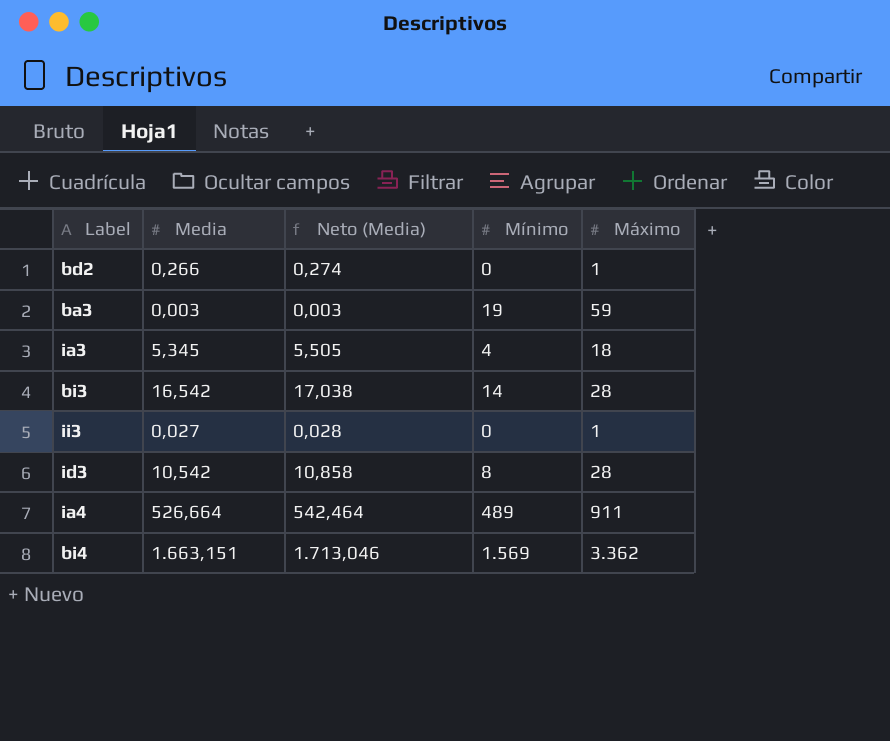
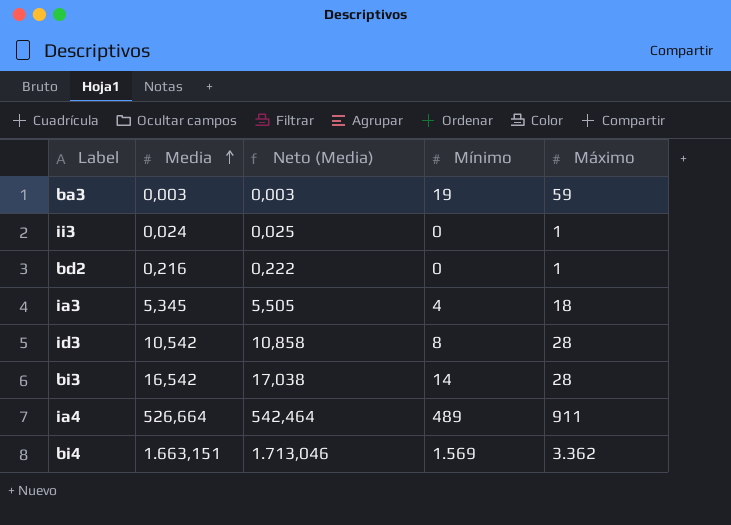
row order: none -> Media ascending
ii3 | Media: 0,027 -> 0,024
ii3 | Neto (Media): 0,028 -> 0,025
bd2 | Media: 0,266 -> 0,216
bd2 | Neto (Media): 0,274 -> 0,222

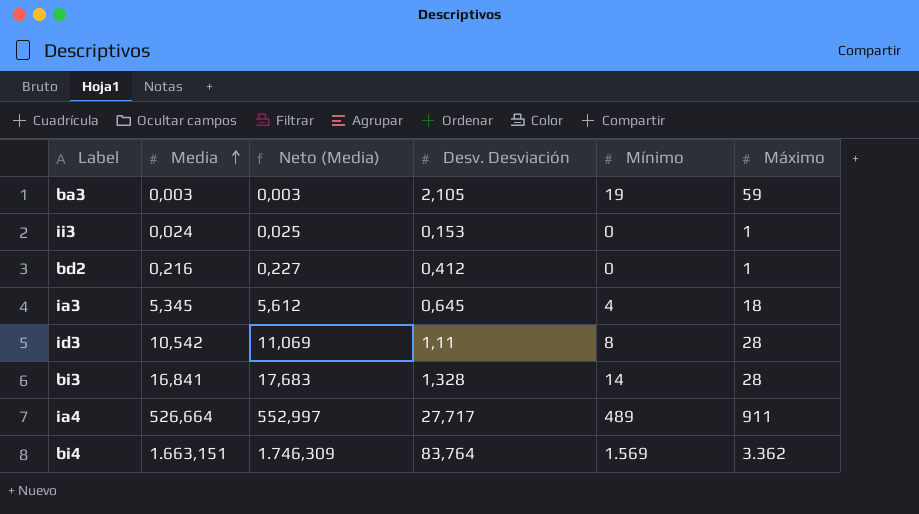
column Neto (Media) | formula: [Media] * 1,03 -> [Media] * 1,05
column Desv. Desviación | position: none -> 4
bi3 | Media: 16,542 -> 16,841

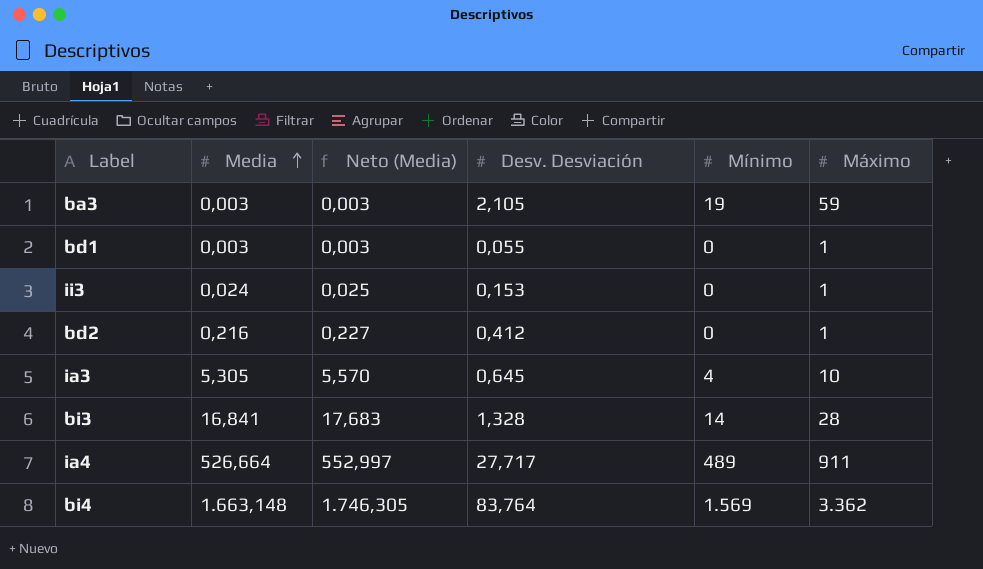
row id3: 10,542 | 11,069 | 1,11 | 8 | 28 -> none
row bd1: none -> 0,003 | 0,003 | 0,055 | 0 | 1
ia3 | Media: 5,345 -> 5,305
ia3 | Neto (Media): 5,612 -> 5,570
ia3 | Máximo: 18 -> 10
bi4 | Media: 1.663,151 -> 1.663,148
bi4 | Neto (Media): 1.746,309 -> 1.746,305

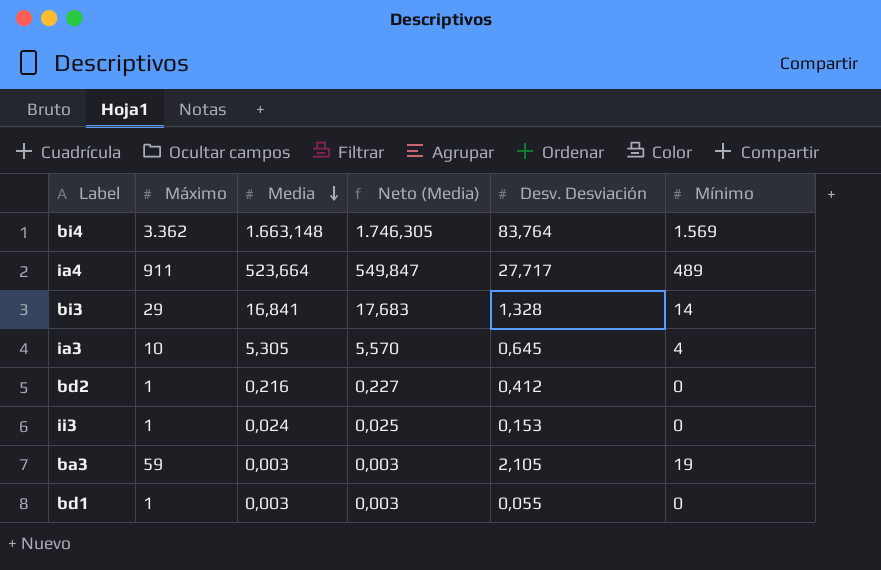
row order: Media ascending -> Media descending
column Máximo | position: 6 -> 2
ia4 | Media: 526,664 -> 523,664
ia4 | Neto (Media): 552,997 -> 549,847
bi3 | Máximo: 28 -> 29

